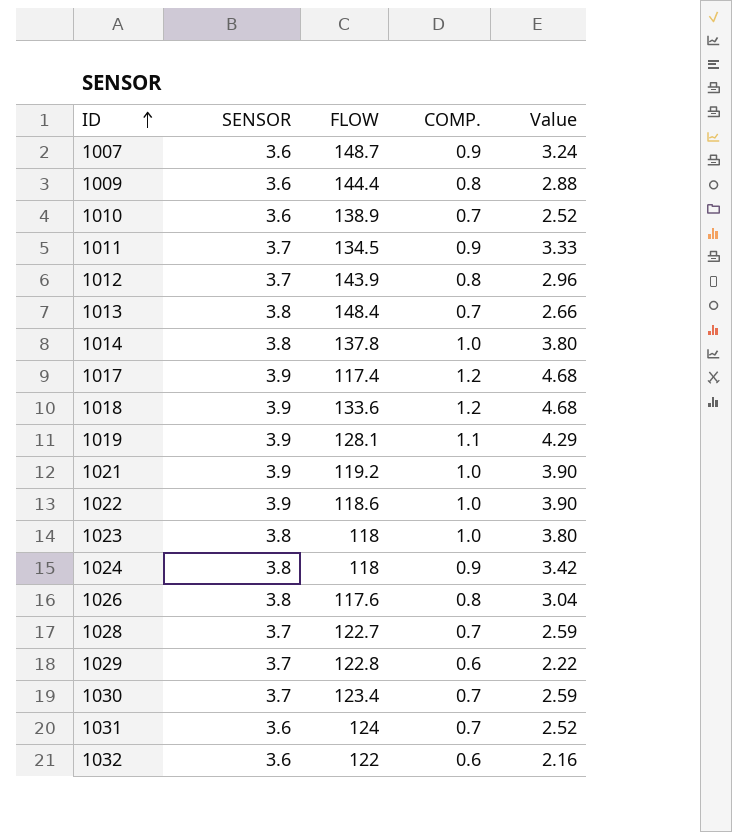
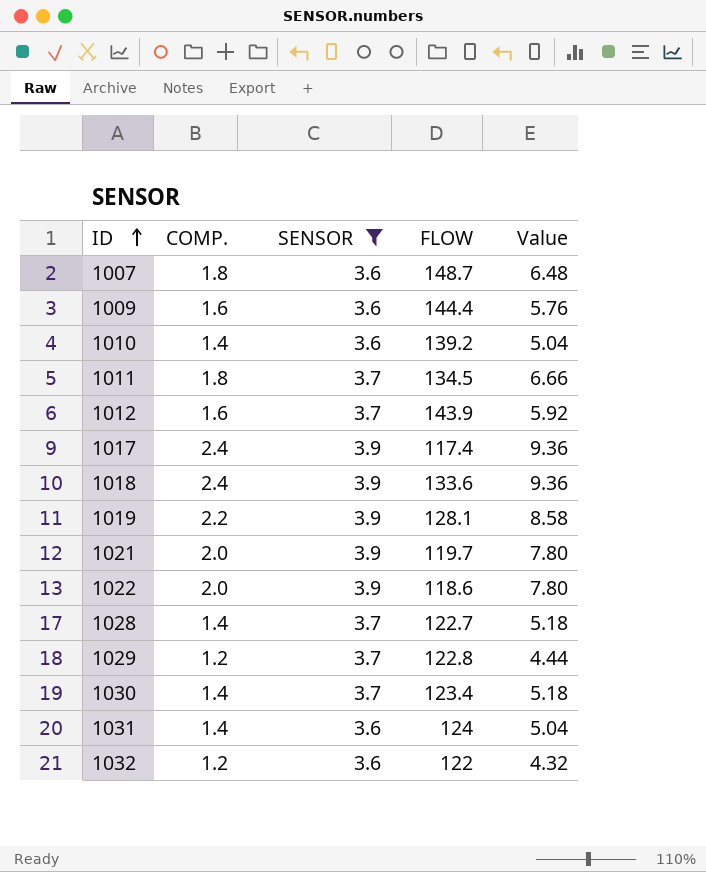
filter: none -> SENSOR != 3.8
column COMP. | position: 4 -> 2
1007 | COMP.: 0.9 -> 1.8
1007 | Value: 3.24 -> 6.48
1009 | COMP.: 0.8 -> 1.6
1009 | Value: 2.88 -> 5.76
1010 | COMP.: 0.7 -> 1.4
1010 | FLOW: 138.9 -> 139.2
1010 | Value: 2.52 -> 5.04
1011 | COMP.: 0.9 -> 1.8
1011 | Value: 3.33 -> 6.66
1012 | COMP.: 0.8 -> 1.6
1012 | Value: 2.96 -> 5.92
1017 | COMP.: 1.2 -> 2.4
1017 | Value: 4.68 -> 9.36
1018 | COMP.: 1.2 -> 2.4
1018 | Value: 4.68 -> 9.36
1019 | COMP.: 1.1 -> 2.2
1019 | Value: 4.29 -> 8.58
1021 | COMP.: 1.0 -> 2.0
1021 | FLOW: 119.2 -> 119.7
1021 | Value: 3.90 -> 7.80
1022 | COMP.: 1.0 -> 2.0
1022 | Value: 3.90 -> 7.80
1028 | COMP.: 0.7 -> 1.4
1028 | Value: 2.59 -> 5.18
1029 | COMP.: 0.6 -> 1.2
1029 | Value: 2.22 -> 4.44
1030 | COMP.: 0.7 -> 1.4
1030 | Value: 2.59 -> 5.18
1031 | COMP.: 0.7 -> 1.4
1031 | Value: 2.52 -> 5.04
1032 | COMP.: 0.6 -> 1.2
1032 | Value: 2.16 -> 4.32

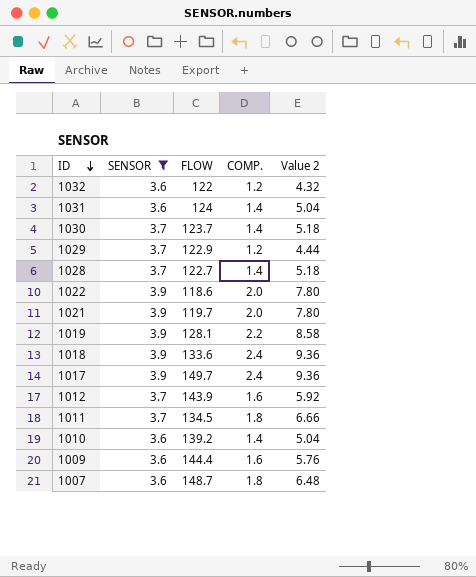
row order: ID ascending -> ID descending
column COMP. | position: 2 -> 4
column name: Value -> Value 2
1030 | FLOW: 123.4 -> 123.7
1029 | FLOW: 122.8 -> 122.9
1017 | FLOW: 117.4 -> 149.7

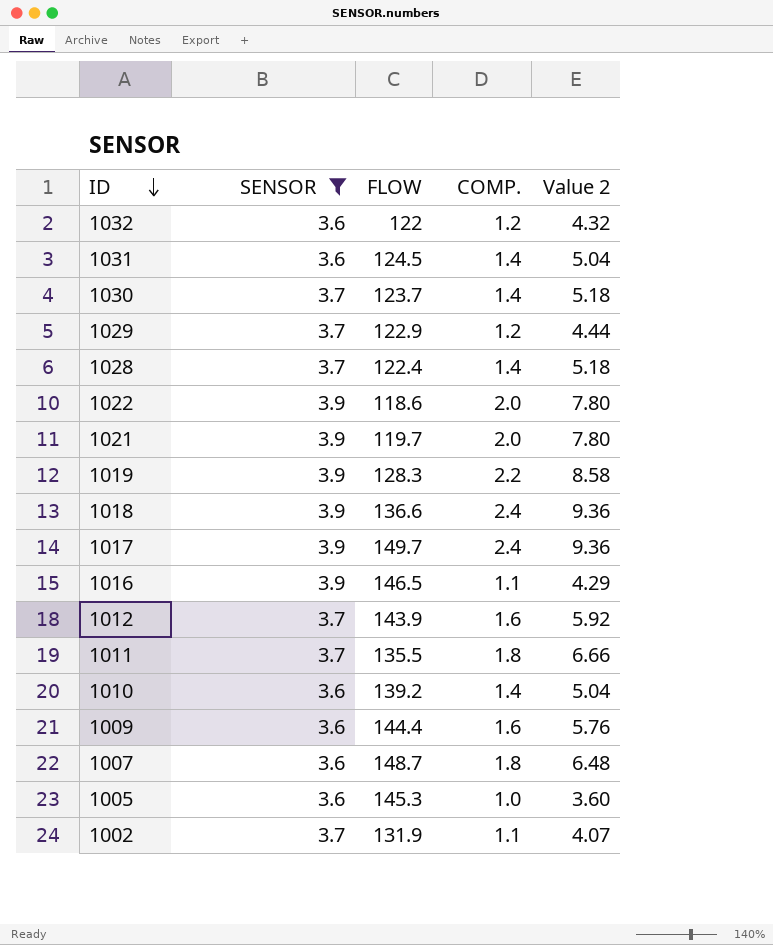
1031 | FLOW: 124 -> 124.5
1028 | FLOW: 122.7 -> 122.4
1019 | FLOW: 128.1 -> 128.3
1018 | FLOW: 133.6 -> 136.6
row 1016: none -> 3.9 | 146.5 | 1.1 | 4.29
1011 | FLOW: 134.5 -> 135.5
row 1005: none -> 3.6 | 145.3 | 1.0 | 3.60
row 1002: none -> 3.7 | 131.9 | 1.1 | 4.07

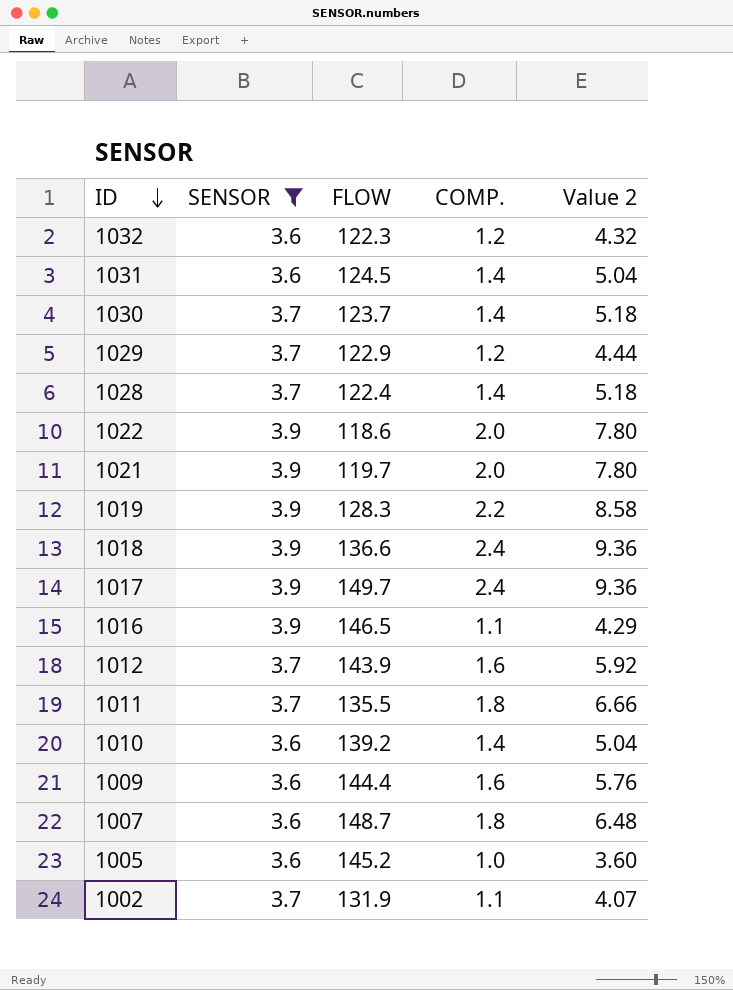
1032 | FLOW: 122 -> 122.3
1005 | FLOW: 145.3 -> 145.2

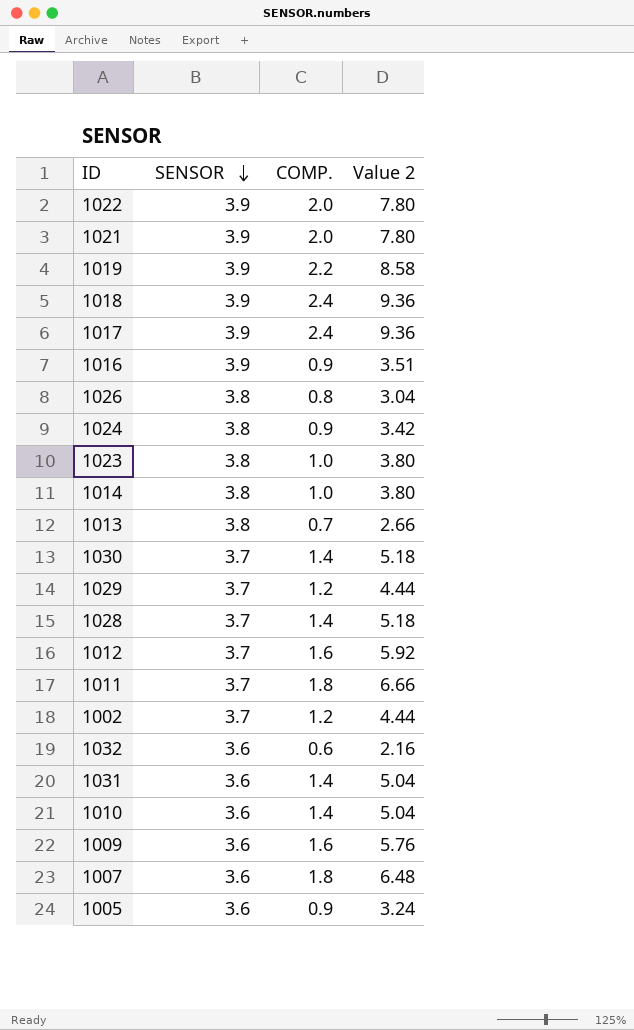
filter: SENSOR != 3.8 -> none
row order: ID descending -> SENSOR descending
column FLOW | position: 3 -> none
1016 | COMP.: 1.1 -> 0.9
1016 | Value 2: 4.29 -> 3.51
1002 | COMP.: 1.1 -> 1.2
1002 | Value 2: 4.07 -> 4.44
1032 | COMP.: 1.2 -> 0.6
1032 | Value 2: 4.32 -> 2.16
1005 | COMP.: 1.0 -> 0.9
1005 | Value 2: 3.60 -> 3.24

